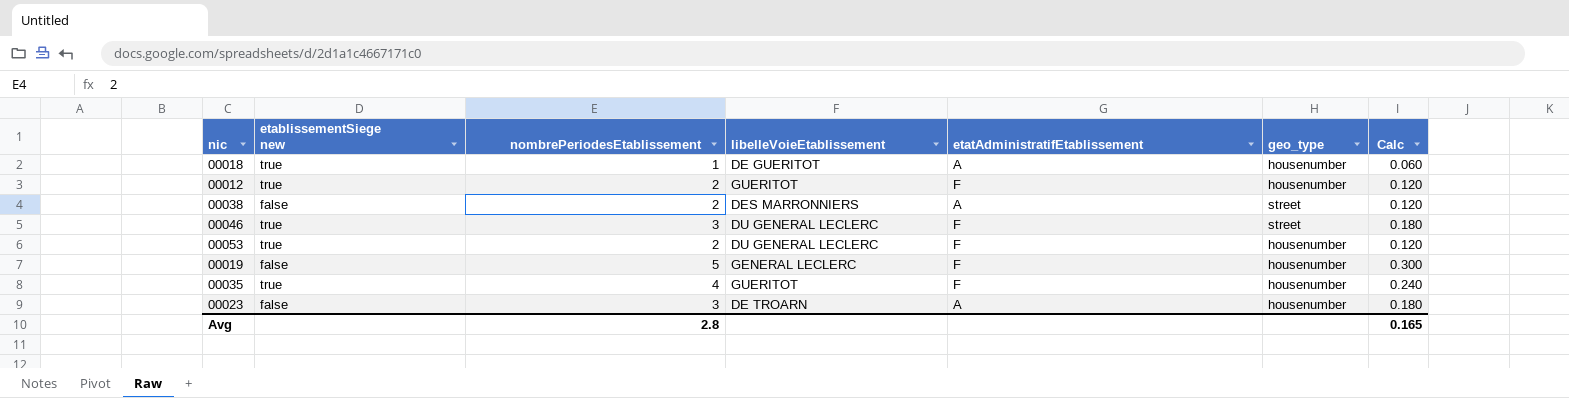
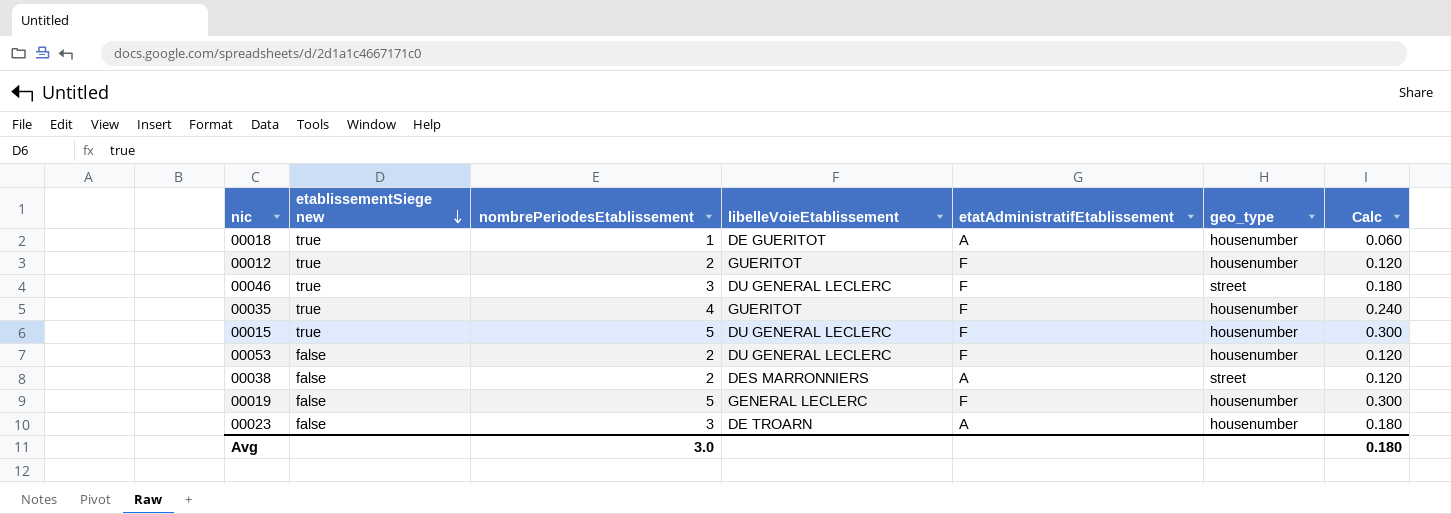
row order: none -> etablissementSiege new descending
row 00015: none -> true | 5 | DU GENERAL LECLERC | F | housenumber | 0.300
00053 | etablissementSiege new: true -> false
Avg | nombrePeriodesEtablissement: 2.8 -> 3.0
Avg | Calc: 0.165 -> 0.180

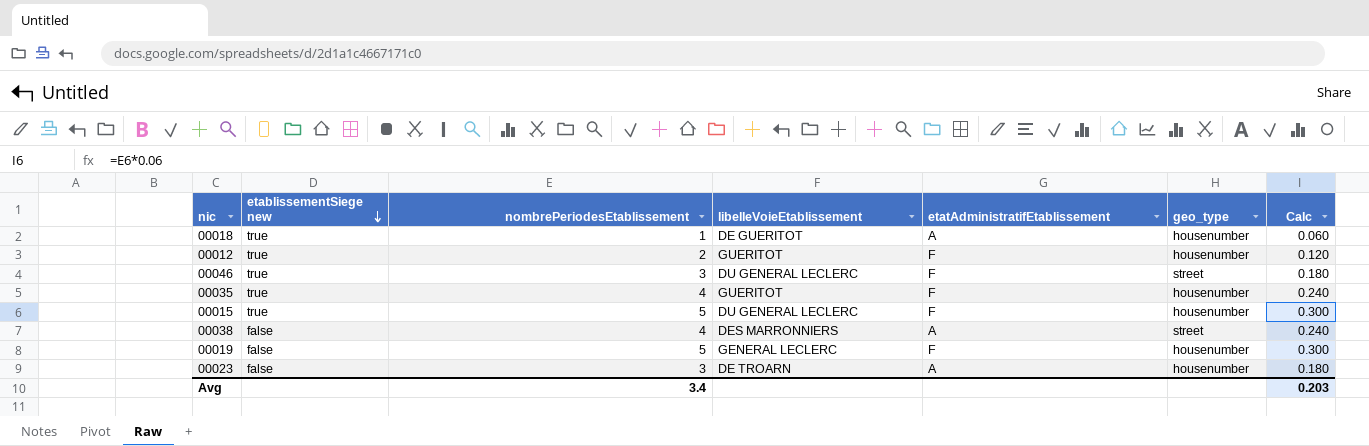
row 00053: false | 2 | DU GENERAL LECLERC | F | housenumber | 0.120 -> none
00038 | nombrePeriodesEtablissement: 2 -> 4
00038 | Calc: 0.120 -> 0.240
Avg | nombrePeriodesEtablissement: 3.0 -> 3.4
Avg | Calc: 0.180 -> 0.203

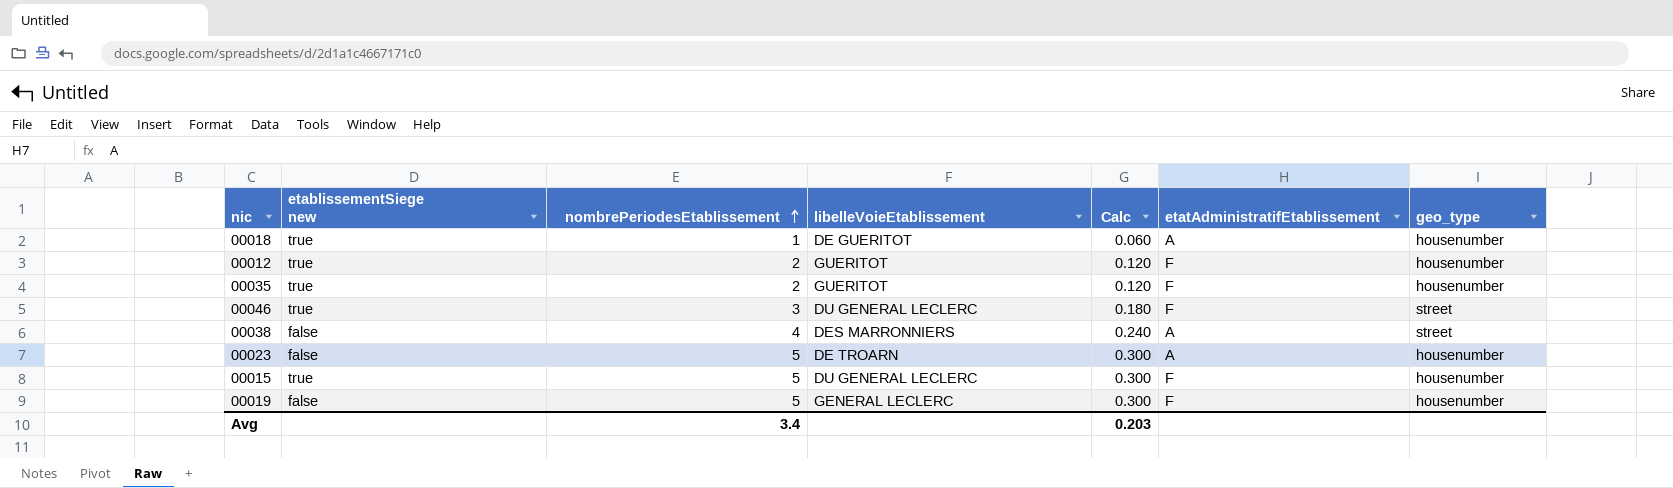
row order: etablissementSiege new descending -> nombrePeriodesEtablissement ascending
column Calc | position: 7 -> 5
00035 | nombrePeriodesEtablissement: 4 -> 2
00035 | Calc: 0.240 -> 0.120
00023 | nombrePeriodesEtablissement: 3 -> 5
00023 | Calc: 0.180 -> 0.300

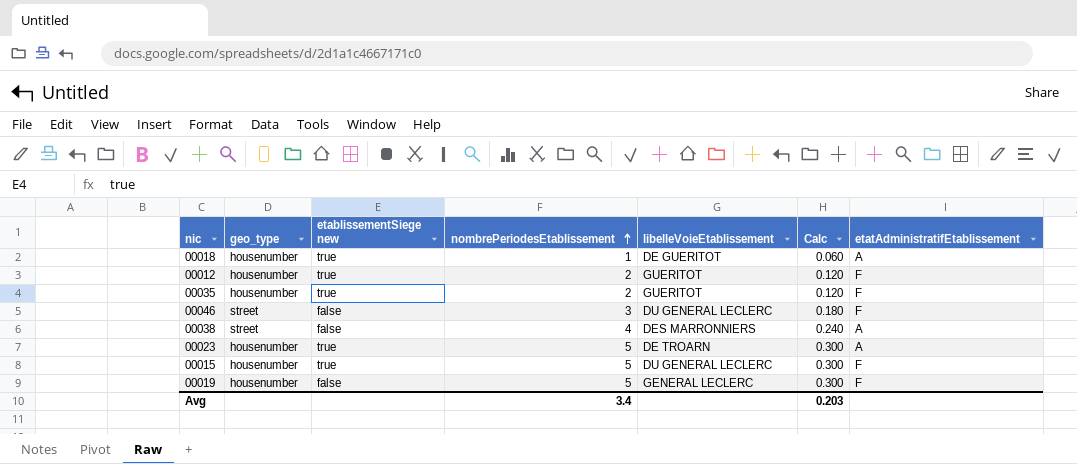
column geo_type | position: 7 -> 2
00046 | etablissementSiege new: true -> false
00023 | etablissementSiege new: false -> true

